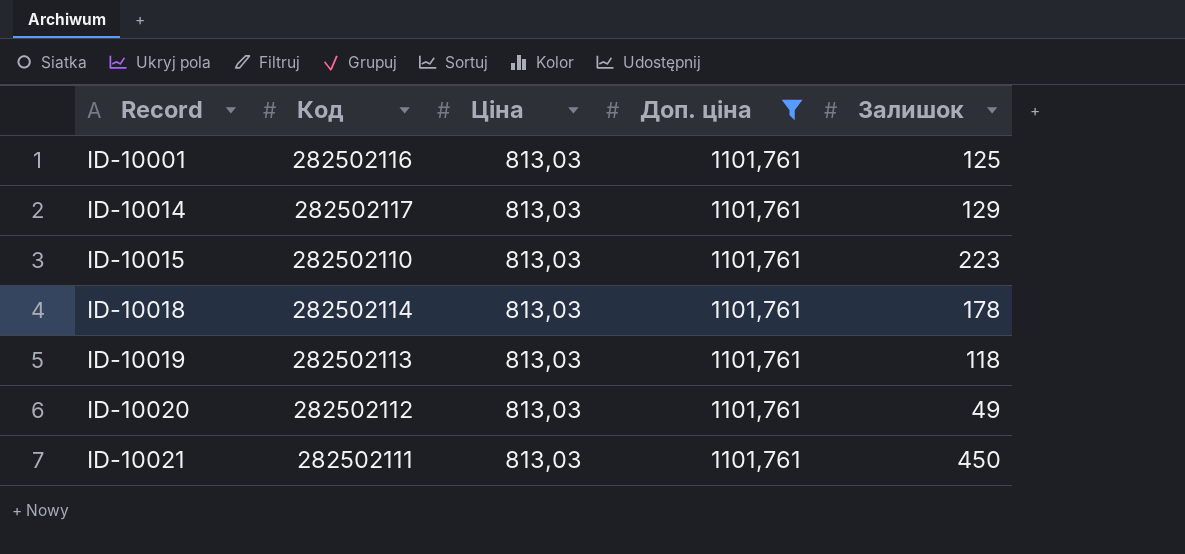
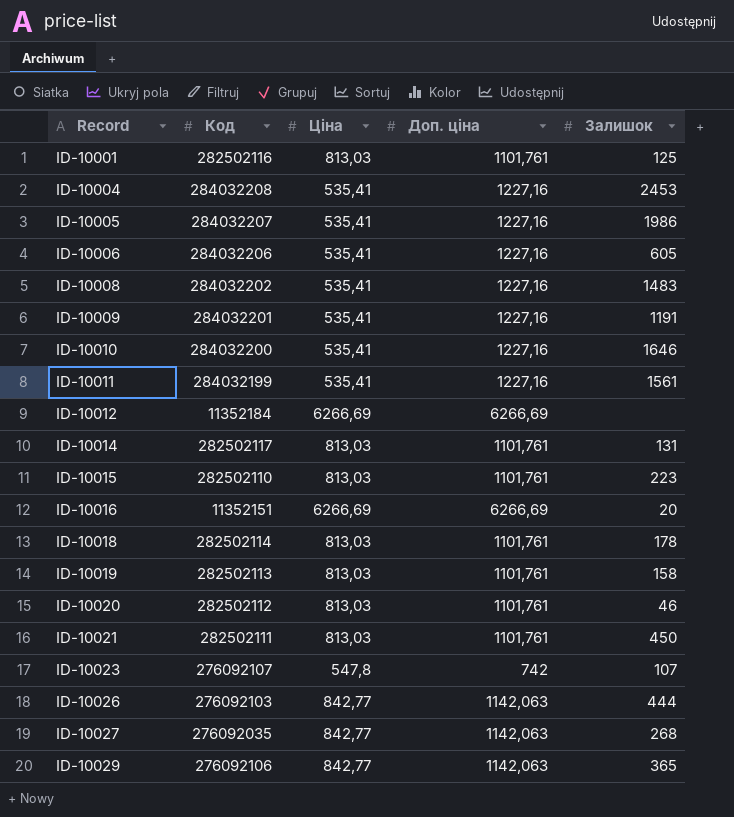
filter: Доп. ціна = 1101,761 -> none
ID-10014 | Залишок: 129 -> 131
ID-10019 | Залишок: 118 -> 158
ID-10020 | Залишок: 49 -> 46

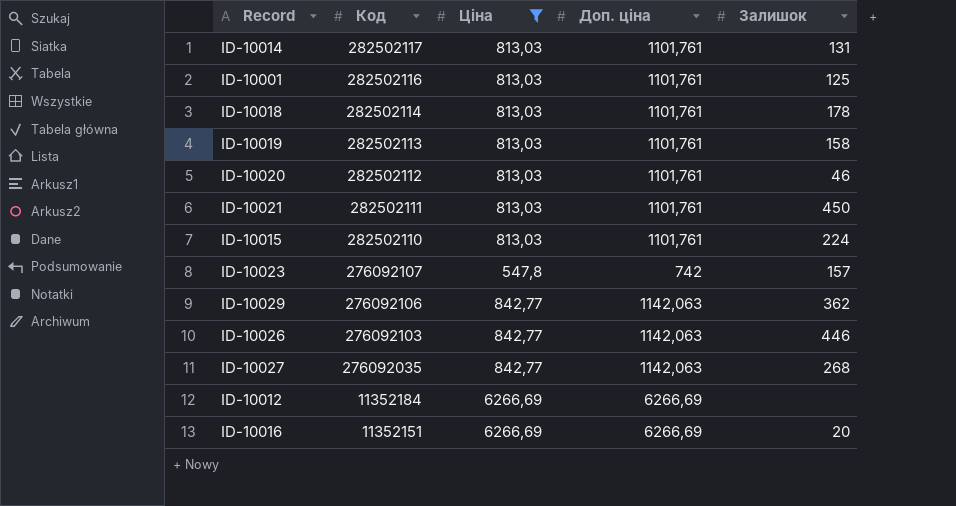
filter: none -> Ціна != 535,41
row order: Record ascending -> Код descending
ID-10015 | Залишок: 223 -> 224
ID-10023 | Залишок: 107 -> 157
ID-10029 | Залишок: 365 -> 362
ID-10026 | Залишок: 444 -> 446

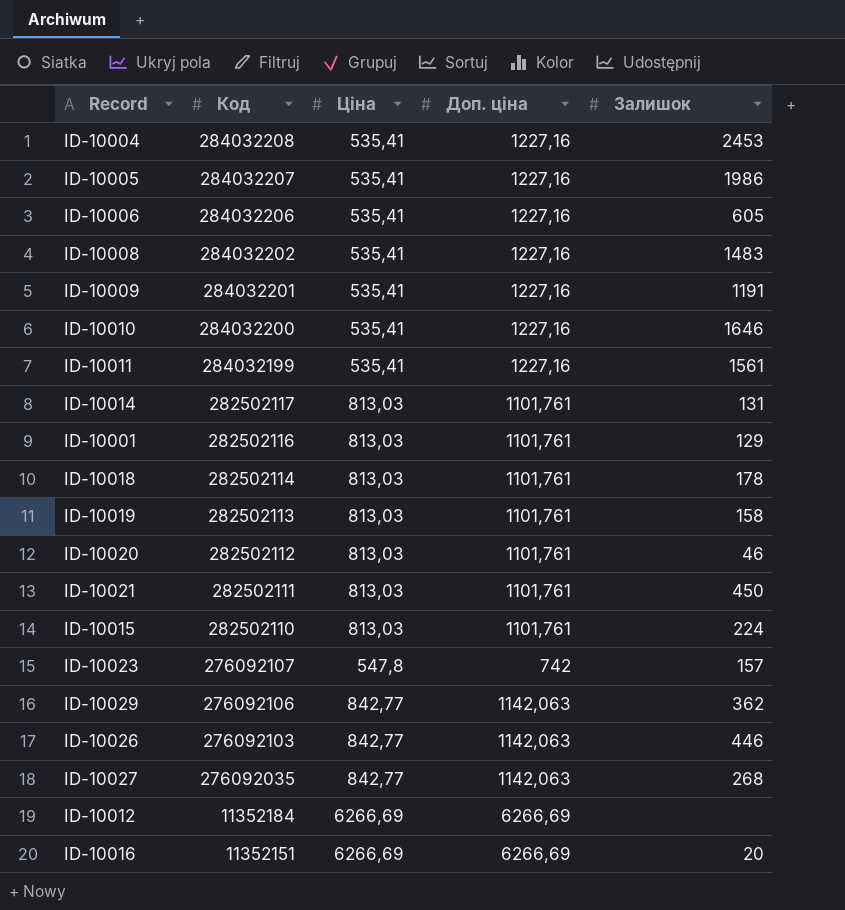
filter: Ціна != 535,41 -> none
ID-10001 | Залишок: 125 -> 129

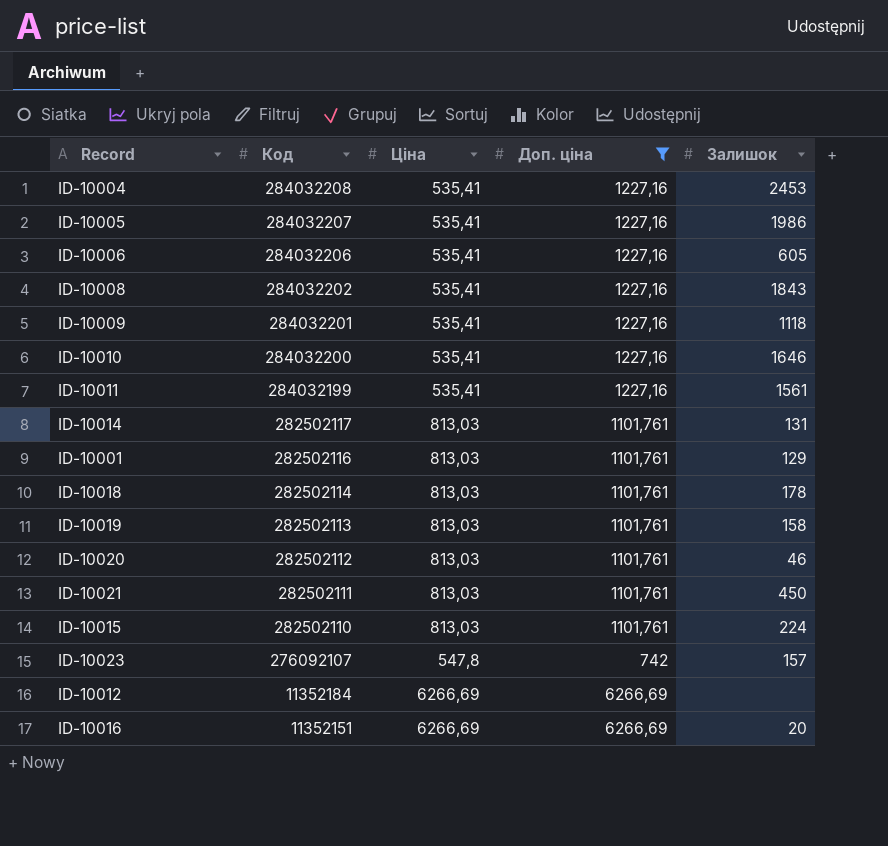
filter: none -> Доп. ціна != 1142,063
ID-10008 | Залишок: 1483 -> 1843
ID-10009 | Залишок: 1191 -> 1118

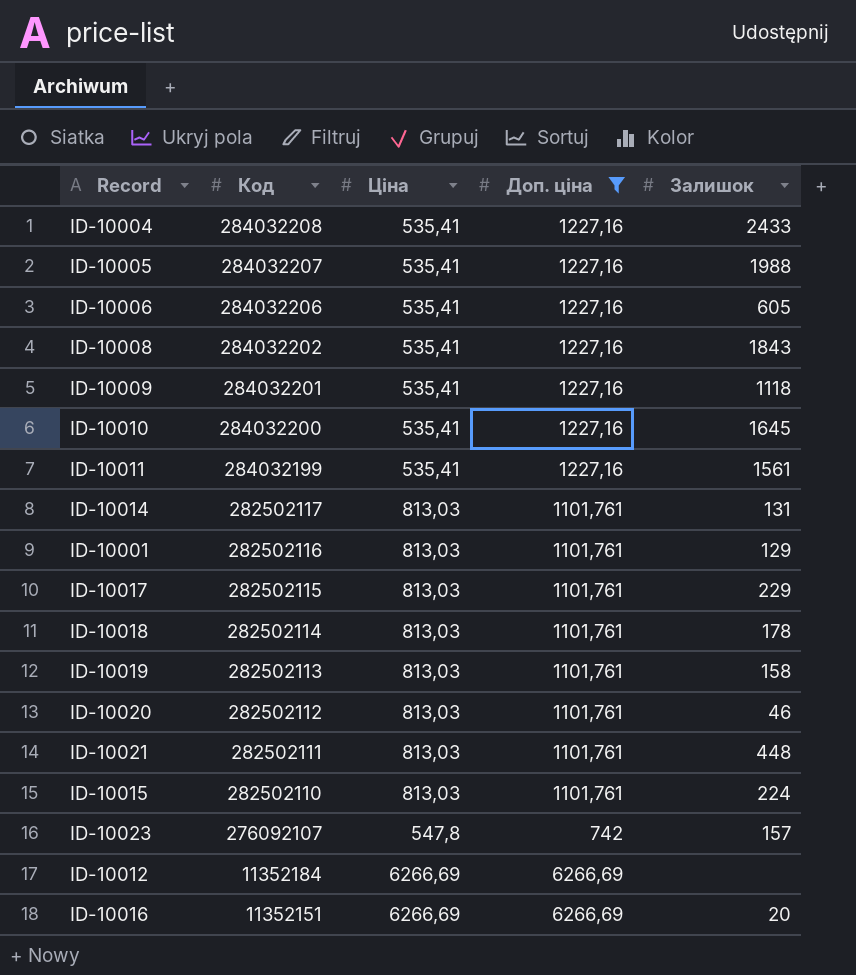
ID-10004 | Залишок: 2453 -> 2433
ID-10005 | Залишок: 1986 -> 1988
ID-10010 | Залишок: 1646 -> 1645
row ID-10017: none -> 282502115 | 813,03 | 1101,761 | 229
ID-10021 | Залишок: 450 -> 448

